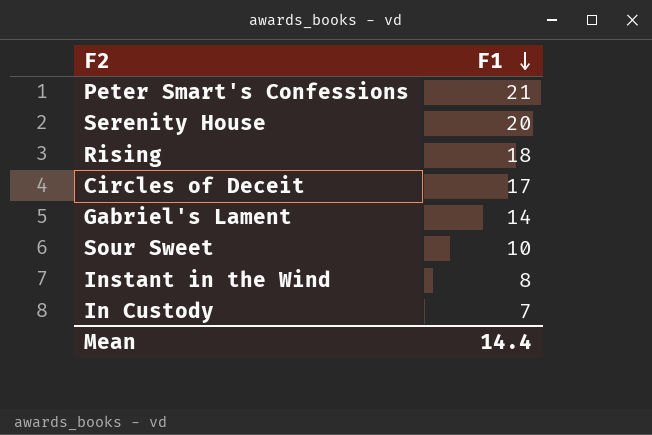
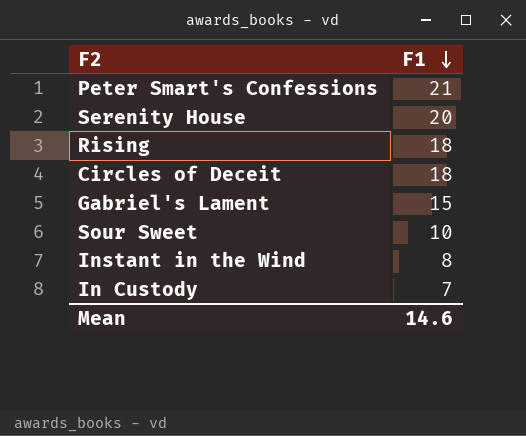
Circles of Deceit | F1: 17 -> 18
Gabriel's Lament | F1: 14 -> 15
Mean | F1: 14.4 -> 14.6

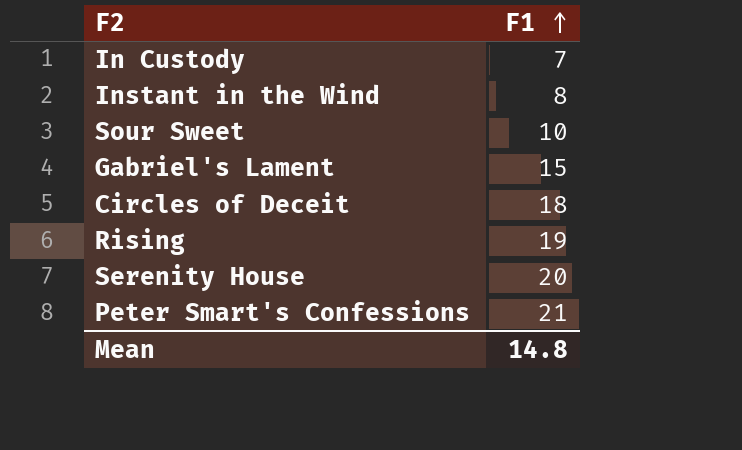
row order: F1 descending -> F1 ascending
Rising | F1: 18 -> 19
Mean | F1: 14.6 -> 14.8

